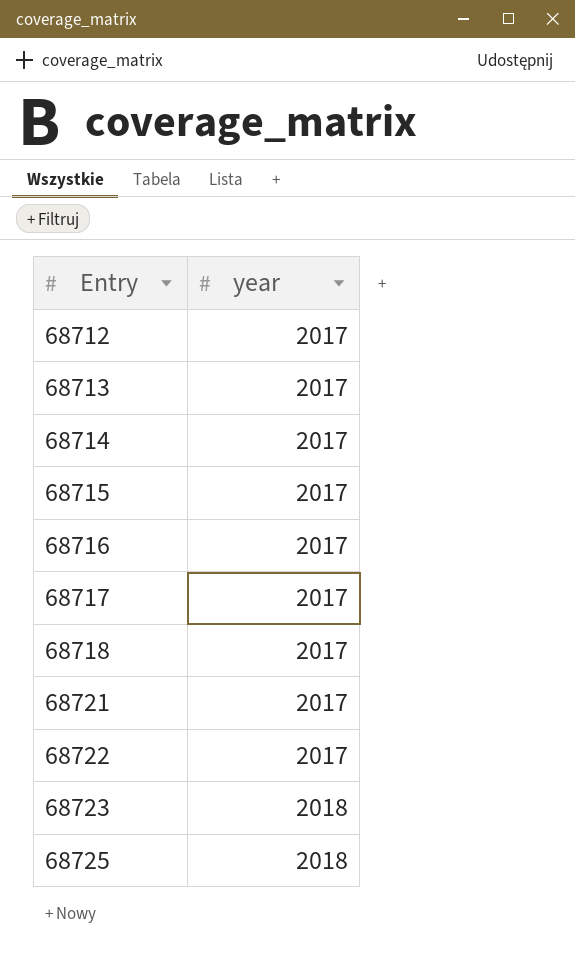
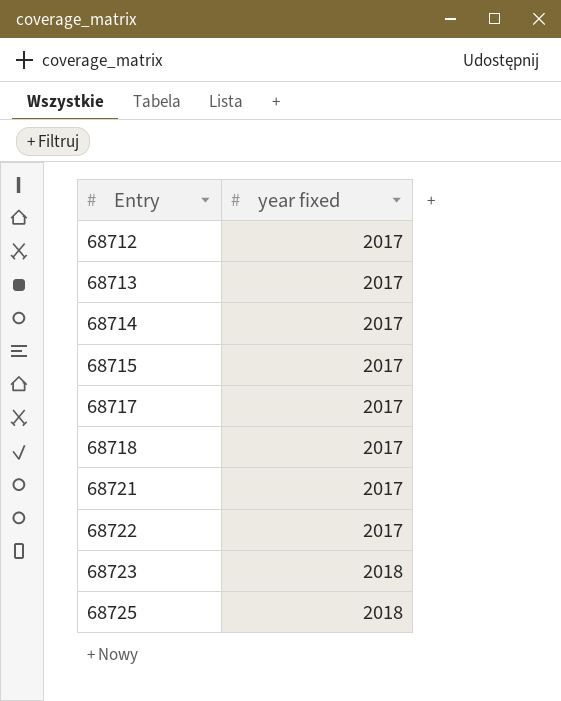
column name: year -> year fixed
row 68716: 2017 -> none

